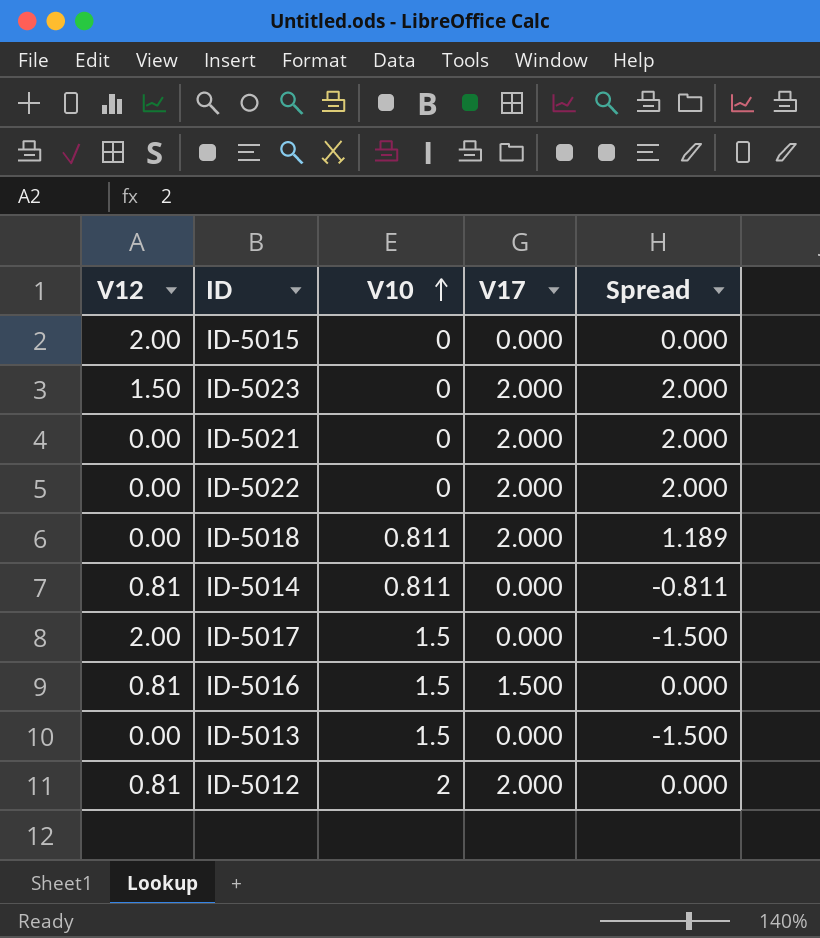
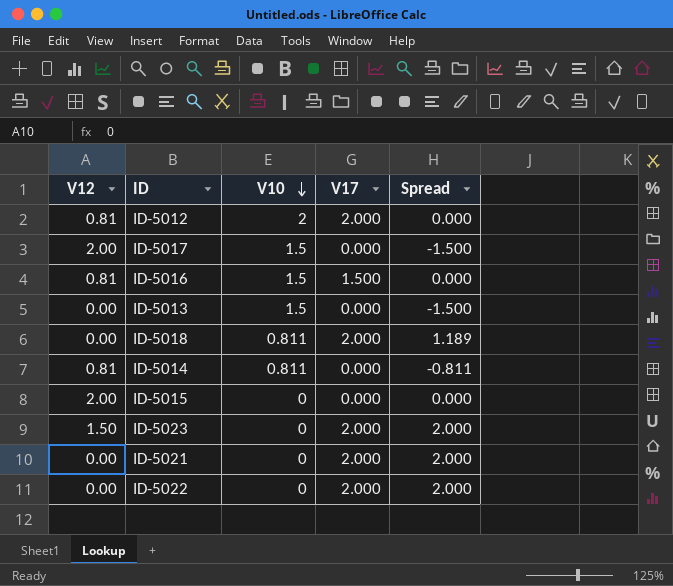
row order: V10 ascending -> V10 descending

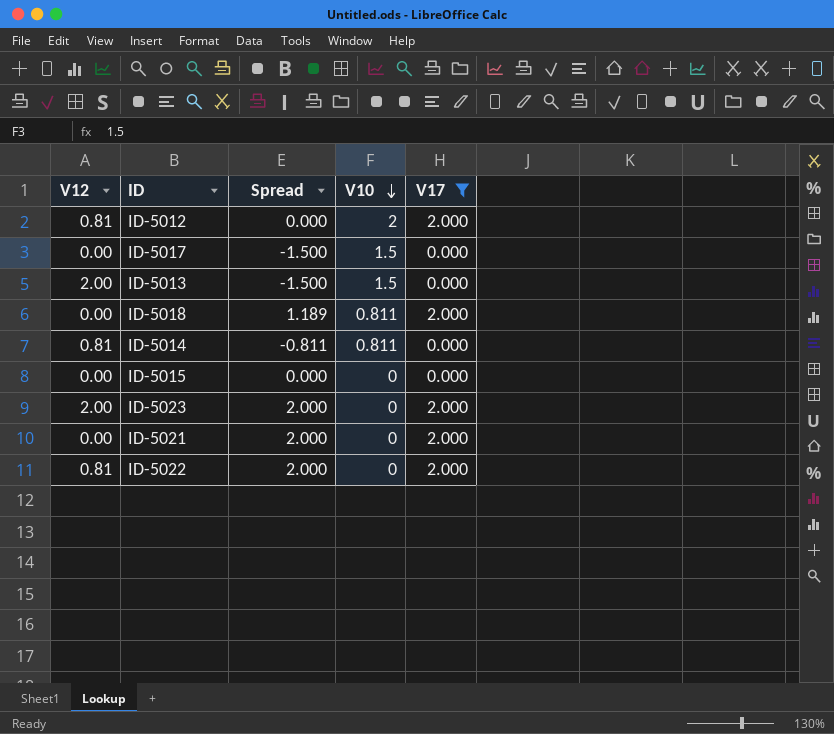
filter: none -> V17 != 1.500
column Spread | position: 5 -> 3
ID-5017 | V12: 2.00 -> 0.00
ID-5013 | V12: 0.00 -> 2.00
ID-5015 | V12: 2.00 -> 0.00
ID-5023 | V12: 1.50 -> 2.00
ID-5022 | V12: 0.00 -> 0.81

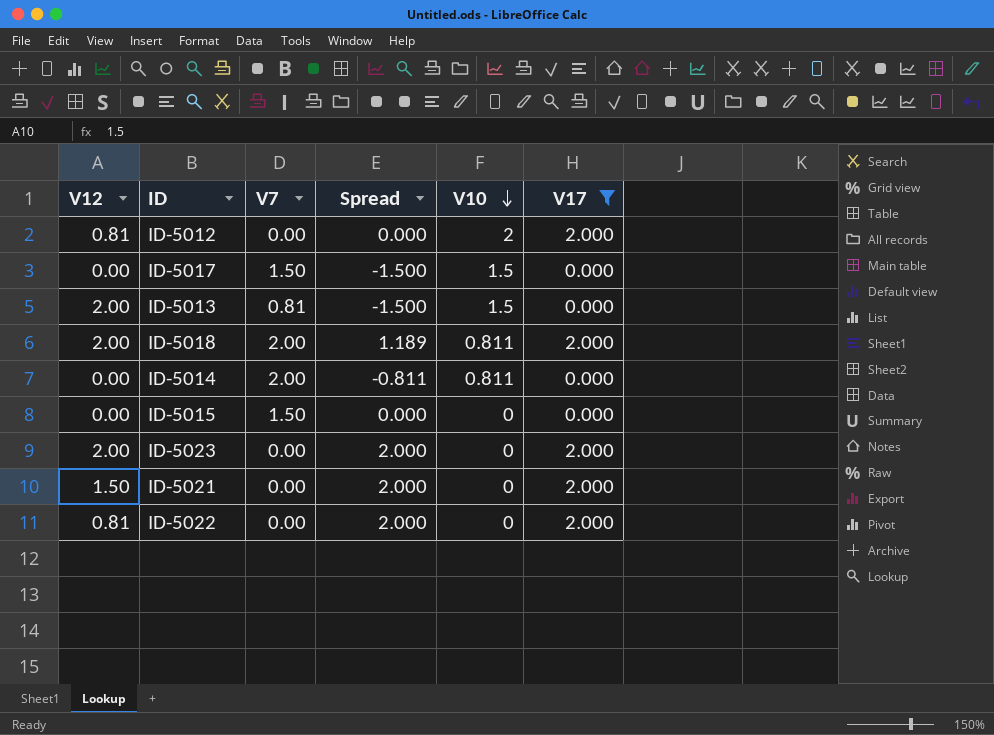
column V7 | position: none -> 3
ID-5018 | V12: 0.00 -> 2.00
ID-5014 | V12: 0.81 -> 0.00
ID-5021 | V12: 0.00 -> 1.50

